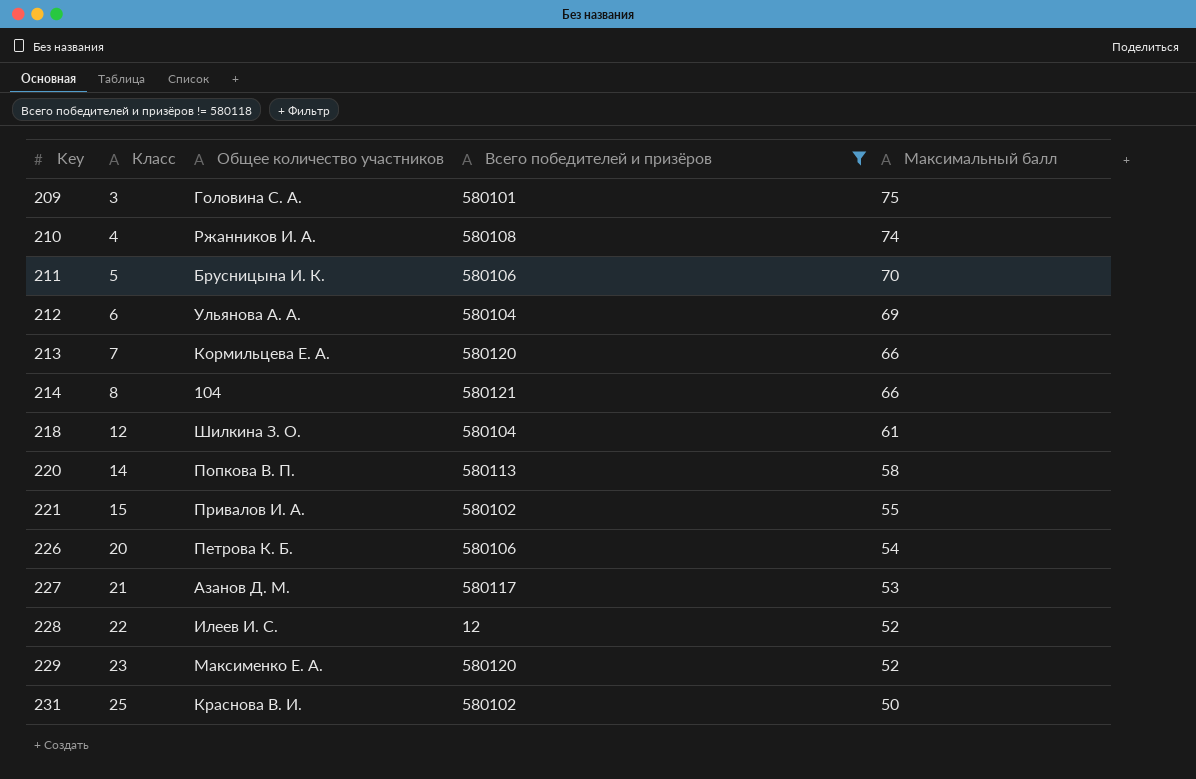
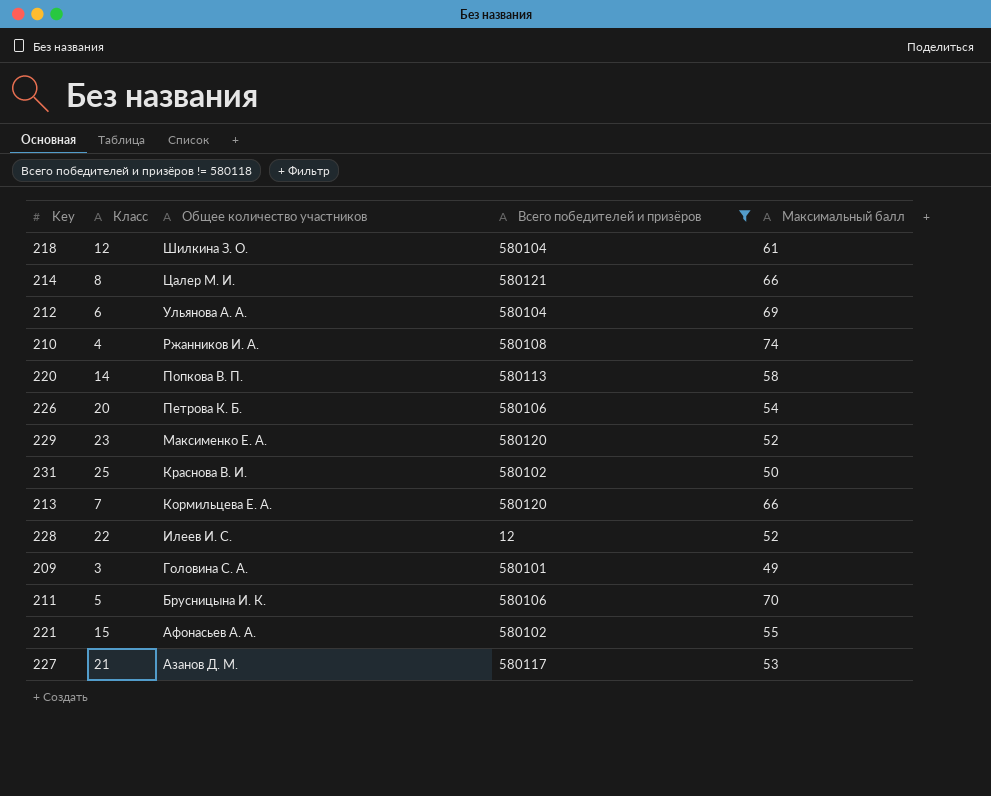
row order: Key ascending -> Общее количество участников descending
214 | Общее количество участников: 104 -> Цалер М. И.
209 | Максимальный балл: 75 -> 49
221 | Общее количество участников: Привалов И. А. -> Афонасьев А. А.

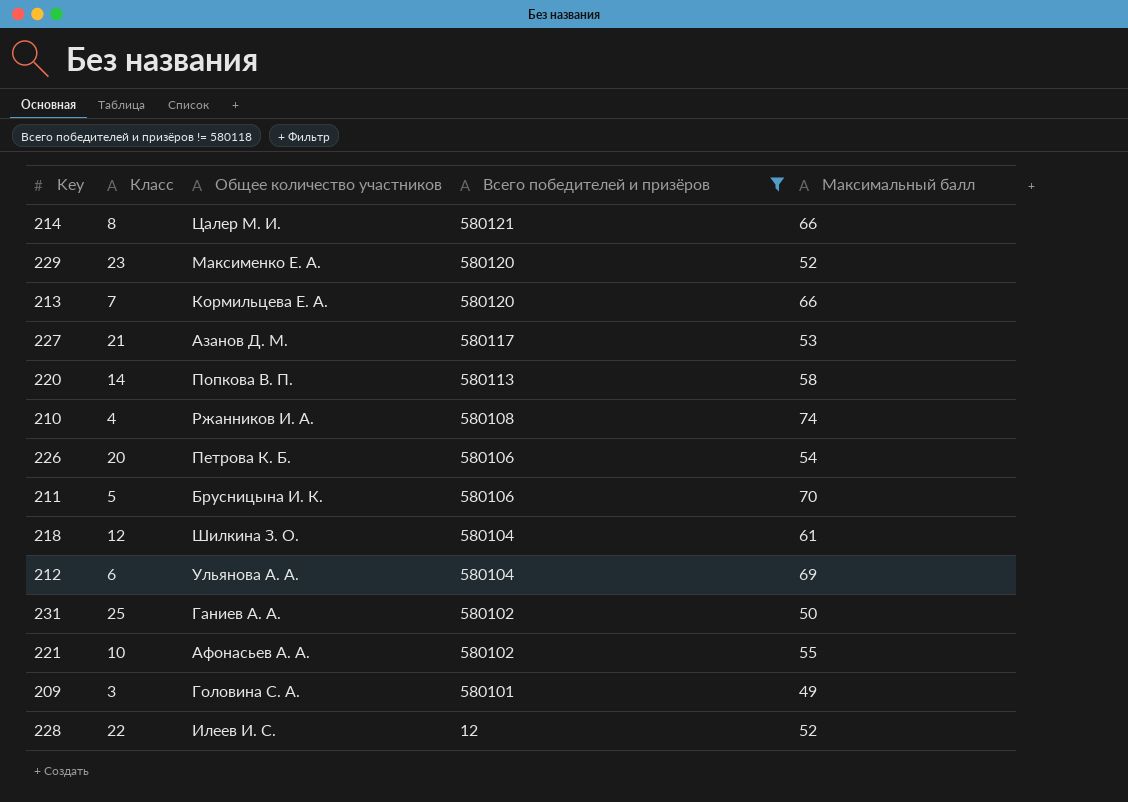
row order: Общее количество участников descending -> Всего победителей и призёров descending
231 | Общее количество участников: Краснова В. И. -> Ганиев А. А.
221 | Класс: 15 -> 10

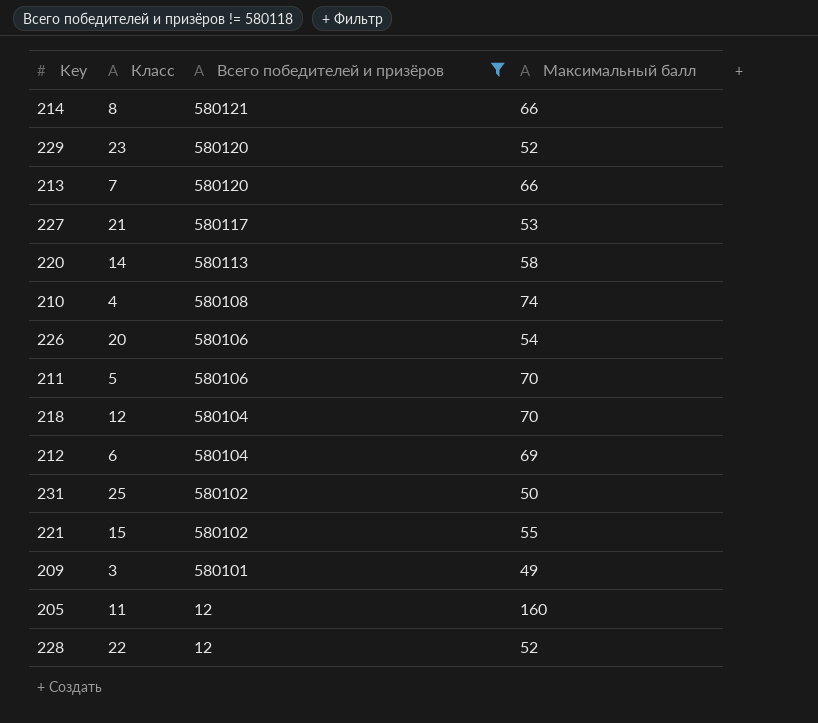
column Общее количество участников | position: 3 -> none
218 | Максимальный балл: 61 -> 70
221 | Класс: 10 -> 15
row 205: none -> 11 | 12 | 160

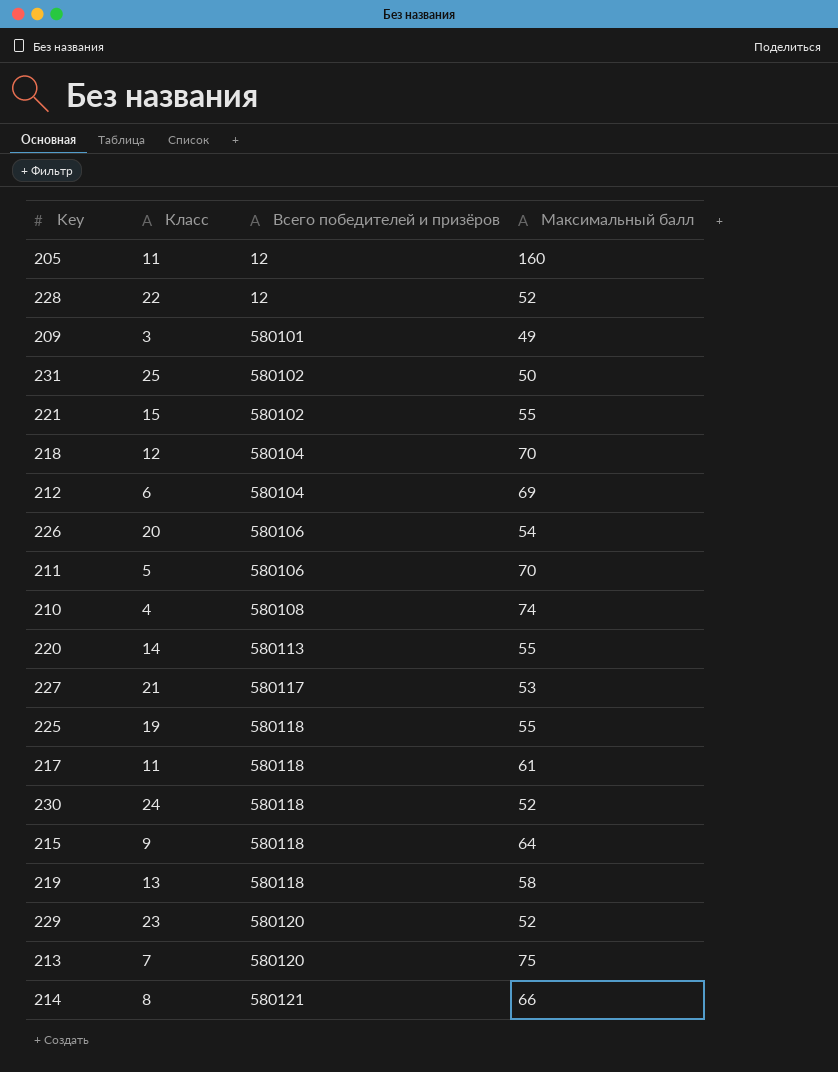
filter: Всего победителей и призёров != 580118 -> none
row order: Всего победителей и призёров descending -> Всего победителей и призёров ascending
220 | Максимальный балл: 58 -> 55
213 | Максимальный балл: 66 -> 75

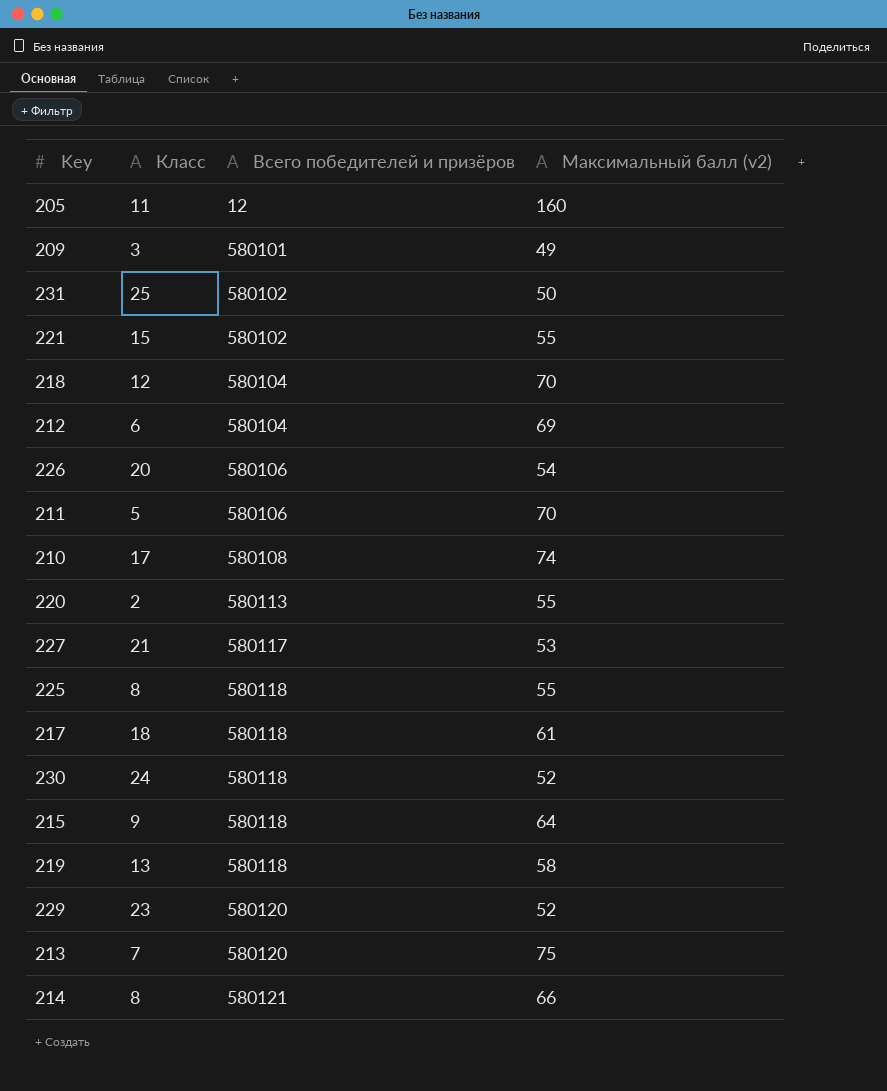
column name: Максимальный балл -> Максимальный балл (v2)
row 228: 22 | 12 | 52 -> none
210 | Класс: 4 -> 17
220 | Класс: 14 -> 2
225 | Класс: 19 -> 8
217 | Класс: 11 -> 18

